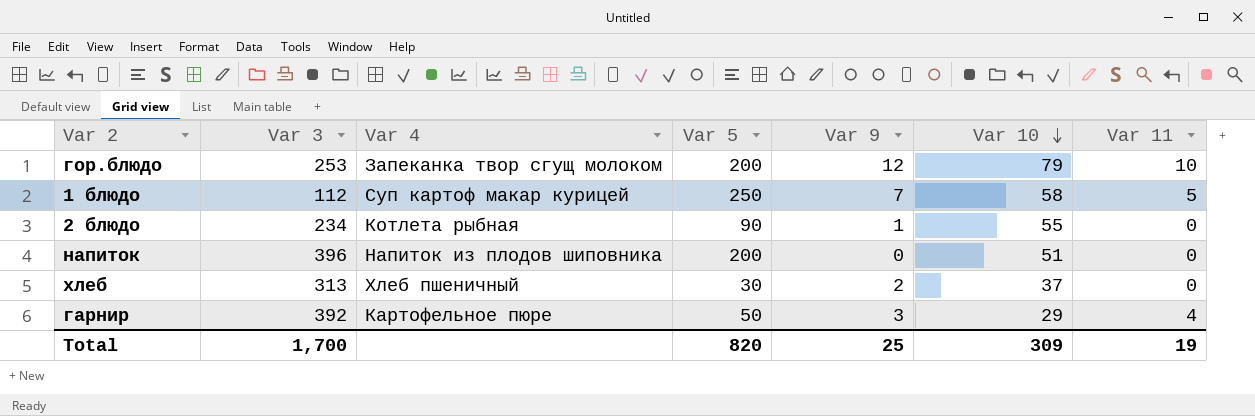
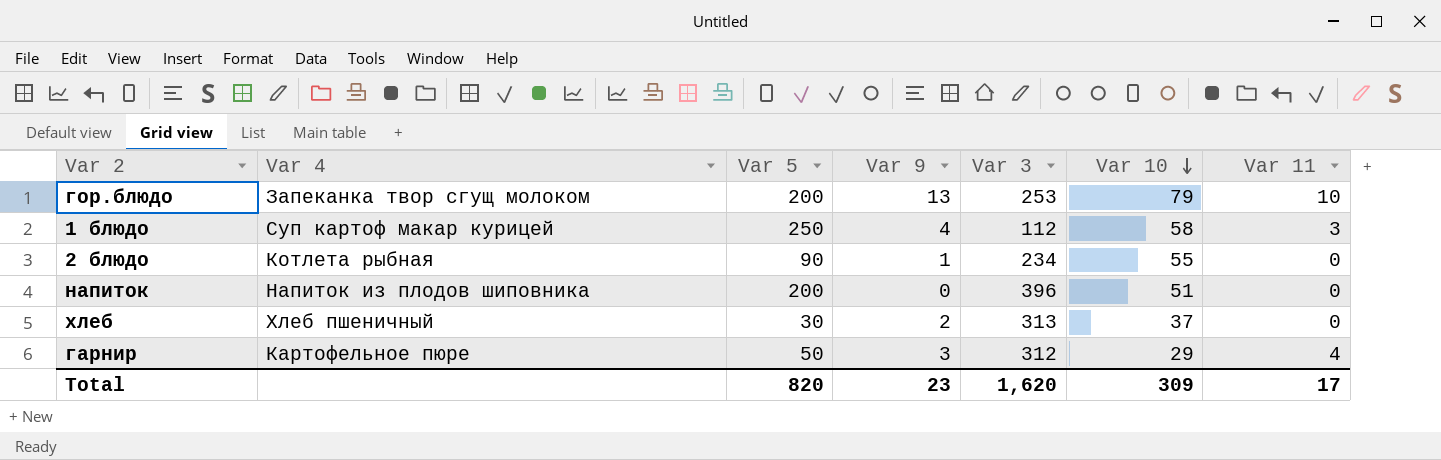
column Var 3 | position: 2 -> 5
гор.блюдо | Var 9: 12 -> 13
1 блюдо | Var 9: 7 -> 4
1 блюдо | Var 11: 5 -> 3
гарнир | Var 3: 392 -> 312
Total | Var 9: 25 -> 23
Total | Var 3: 1,700 -> 1,620
Total | Var 11: 19 -> 17

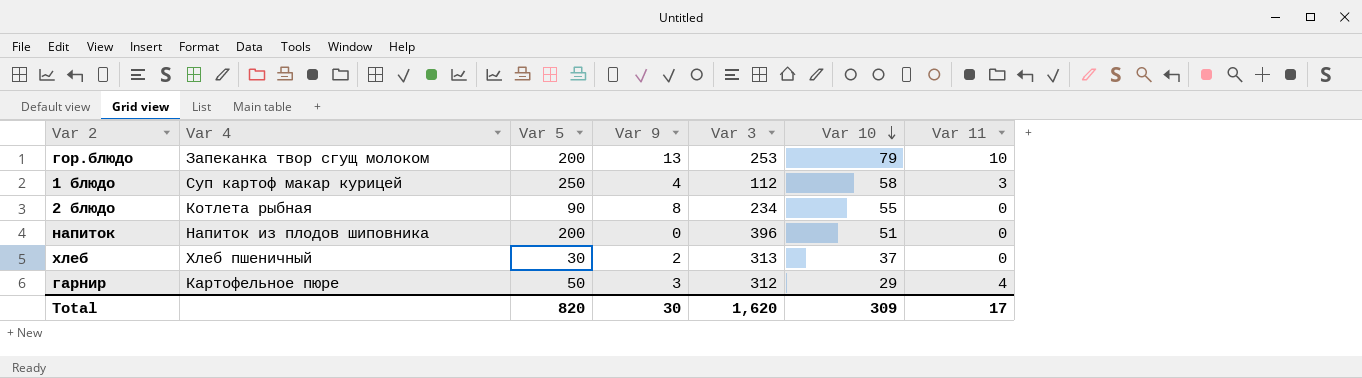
2 блюдо | Var 9: 1 -> 8
Total | Var 9: 23 -> 30

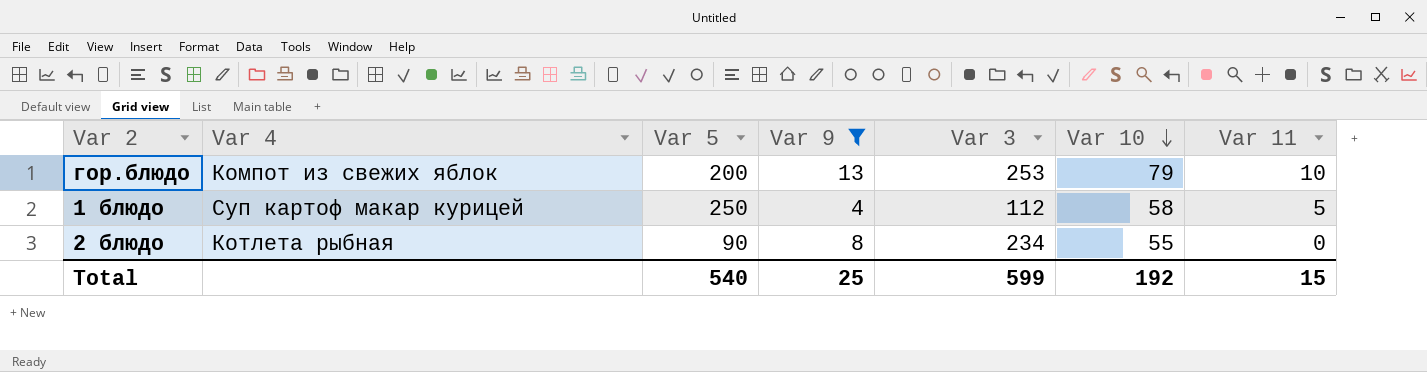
filter: none -> Var 9 >= 4
гор.блюдо | Var 4: Запеканка твор сгущ молоком -> Компот из свежих яблок
1 блюдо | Var 11: 3 -> 5
Total | Var 5: 820 -> 540
Total | Var 9: 30 -> 25
Total | Var 3: 1,620 -> 599
Total | Var 10: 309 -> 192
Total | Var 11: 17 -> 15

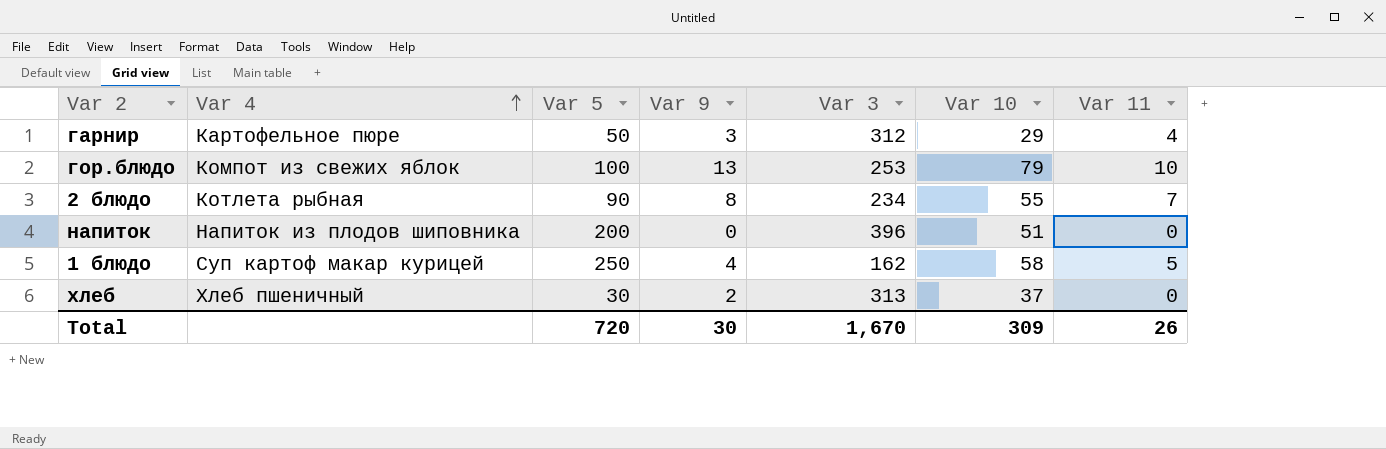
filter: Var 9 >= 4 -> none
row order: Var 10 descending -> Var 4 ascending
гор.блюдо | Var 5: 200 -> 100
2 блюдо | Var 11: 0 -> 7
1 блюдо | Var 3: 112 -> 162
Total | Var 5: 540 -> 720
Total | Var 9: 25 -> 30
Total | Var 3: 599 -> 1,670
Total | Var 10: 192 -> 309
Total | Var 11: 15 -> 26

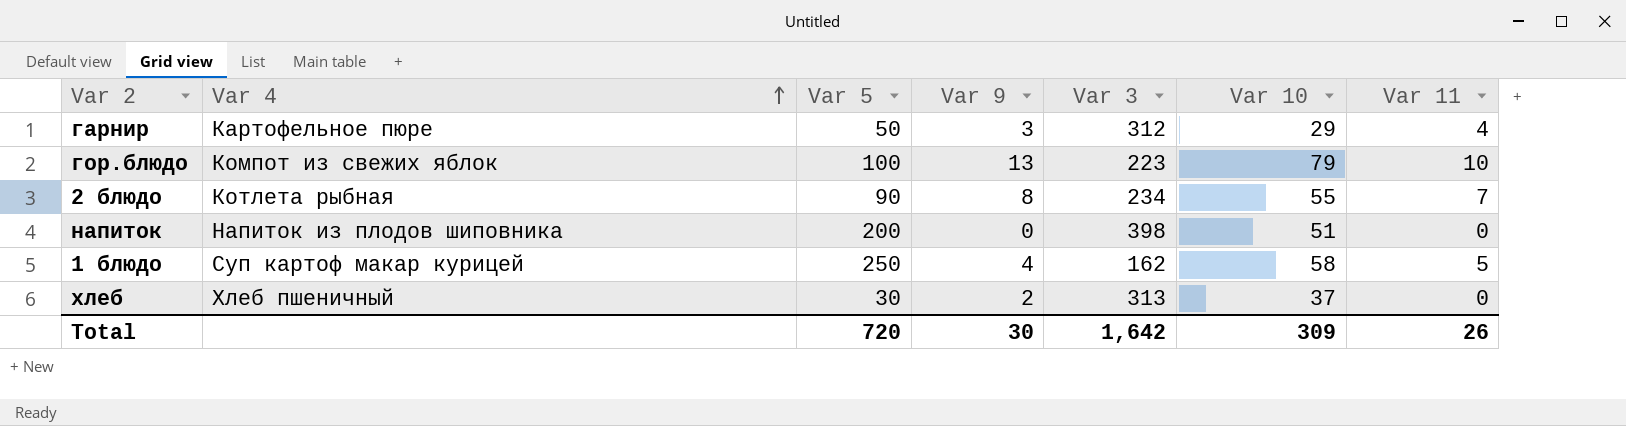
гор.блюдо | Var 3: 253 -> 223
напиток | Var 3: 396 -> 398
Total | Var 3: 1,670 -> 1,642

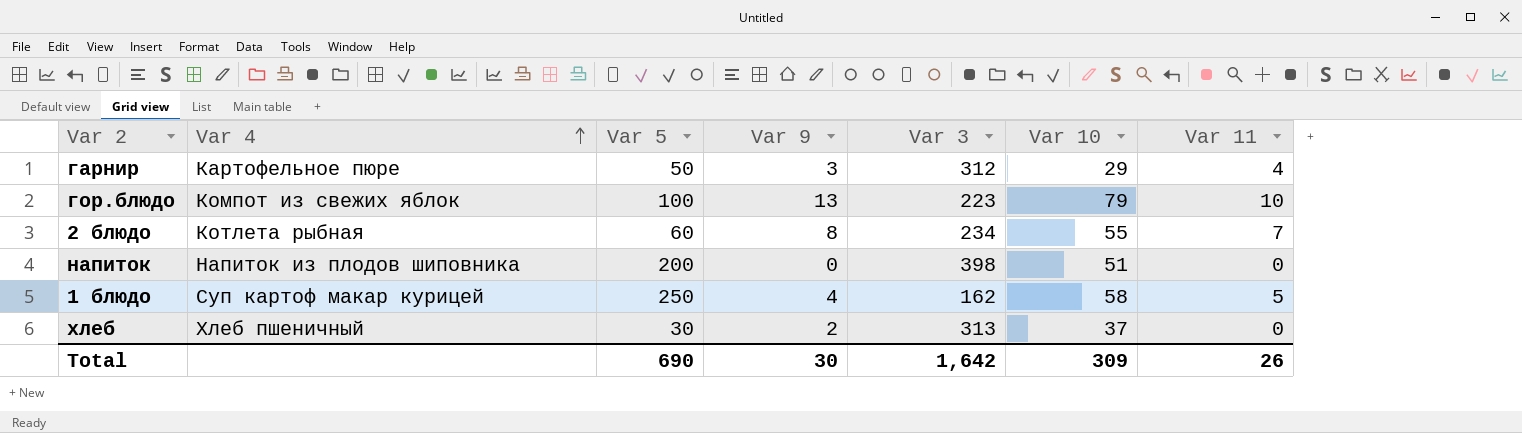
2 блюдо | Var 5: 90 -> 60
Total | Var 5: 720 -> 690

